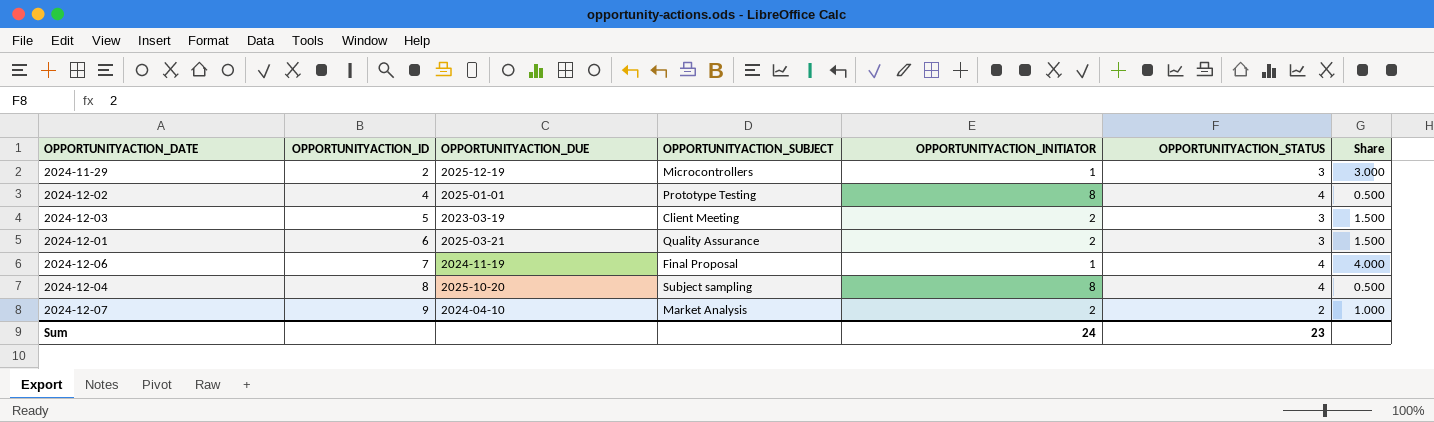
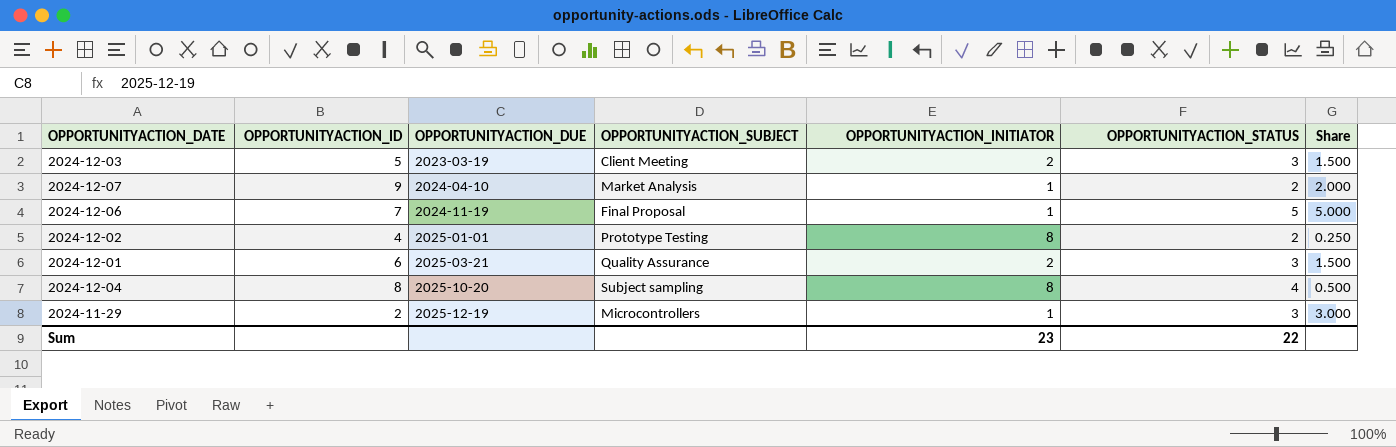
row order: OPPORTUNITYACTION_ID ascending -> OPPORTUNITYACTION_DUE ascending
2024-12-07 | OPPORTUNITYACTION_INITIATOR: 2 -> 1
2024-12-07 | Share: 1.000 -> 2.000
2024-12-06 | OPPORTUNITYACTION_STATUS: 4 -> 5
2024-12-06 | Share: 4.000 -> 5.000
2024-12-02 | OPPORTUNITYACTION_STATUS: 4 -> 2
2024-12-02 | Share: 0.500 -> 0.250
Sum | OPPORTUNITYACTION_INITIATOR: 24 -> 23
Sum | OPPORTUNITYACTION_STATUS: 23 -> 22

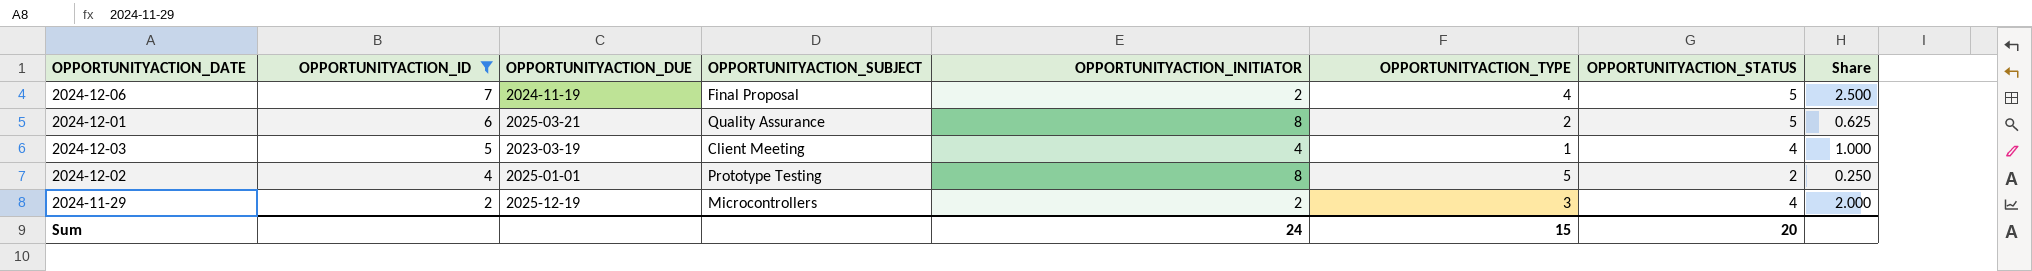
filter: none -> OPPORTUNITYACTION_ID <= 7
row order: OPPORTUNITYACTION_DUE ascending -> OPPORTUNITYACTION_ID descending
column OPPORTUNITYACTION_TYPE | position: none -> 6
2024-12-06 | OPPORTUNITYACTION_INITIATOR: 1 -> 2
2024-12-06 | Share: 5.000 -> 2.500
2024-12-01 | OPPORTUNITYACTION_INITIATOR: 2 -> 8
2024-12-01 | OPPORTUNITYACTION_STATUS: 3 -> 5
2024-12-01 | Share: 1.500 -> 0.625
2024-12-03 | OPPORTUNITYACTION_INITIATOR: 2 -> 4
2024-12-03 | OPPORTUNITYACTION_STATUS: 3 -> 4
2024-12-03 | Share: 1.500 -> 1.000
2024-11-29 | OPPORTUNITYACTION_INITIATOR: 1 -> 2
2024-11-29 | OPPORTUNITYACTION_STATUS: 3 -> 4
2024-11-29 | Share: 3.000 -> 2.000
Sum | OPPORTUNITYACTION_INITIATOR: 23 -> 24
Sum | OPPORTUNITYACTION_STATUS: 22 -> 20

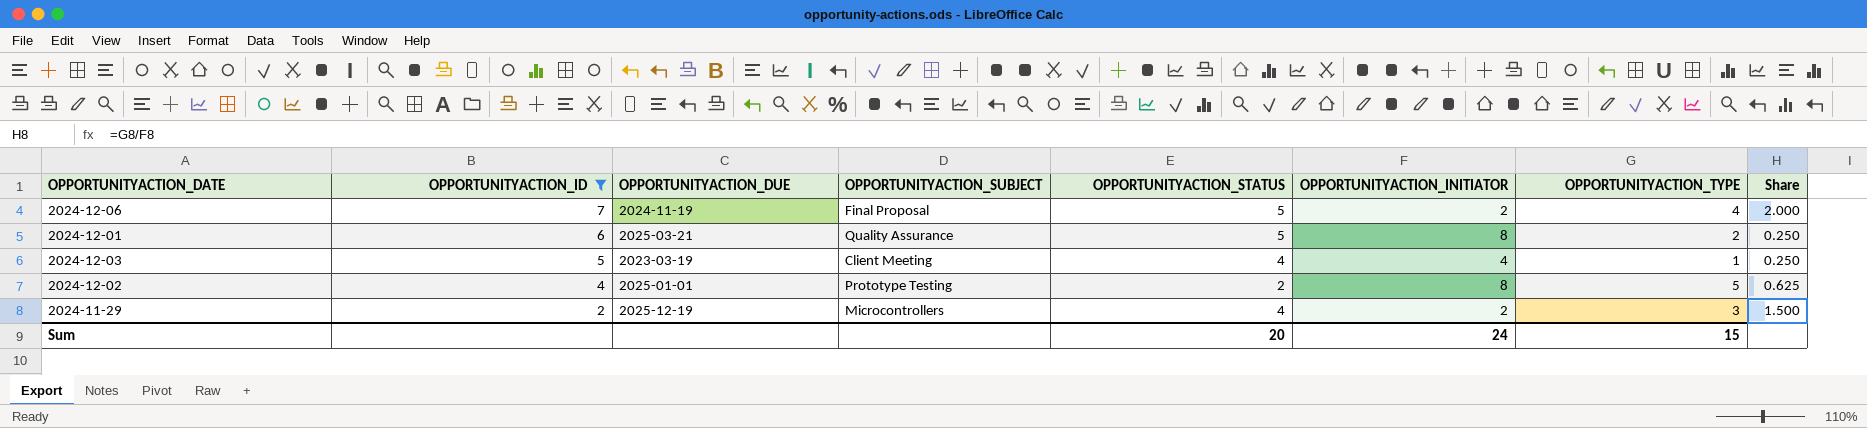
column OPPORTUNITYACTION_STATUS | position: 7 -> 5
column Share | formula: [OPPORTUNITYACTION_STATUS] / [OPPORTUNITYACTION_INITIATOR] -> [OPPORTUNITYACTION_TYPE] / [OPPORTUNITYACTION_INITIATOR]

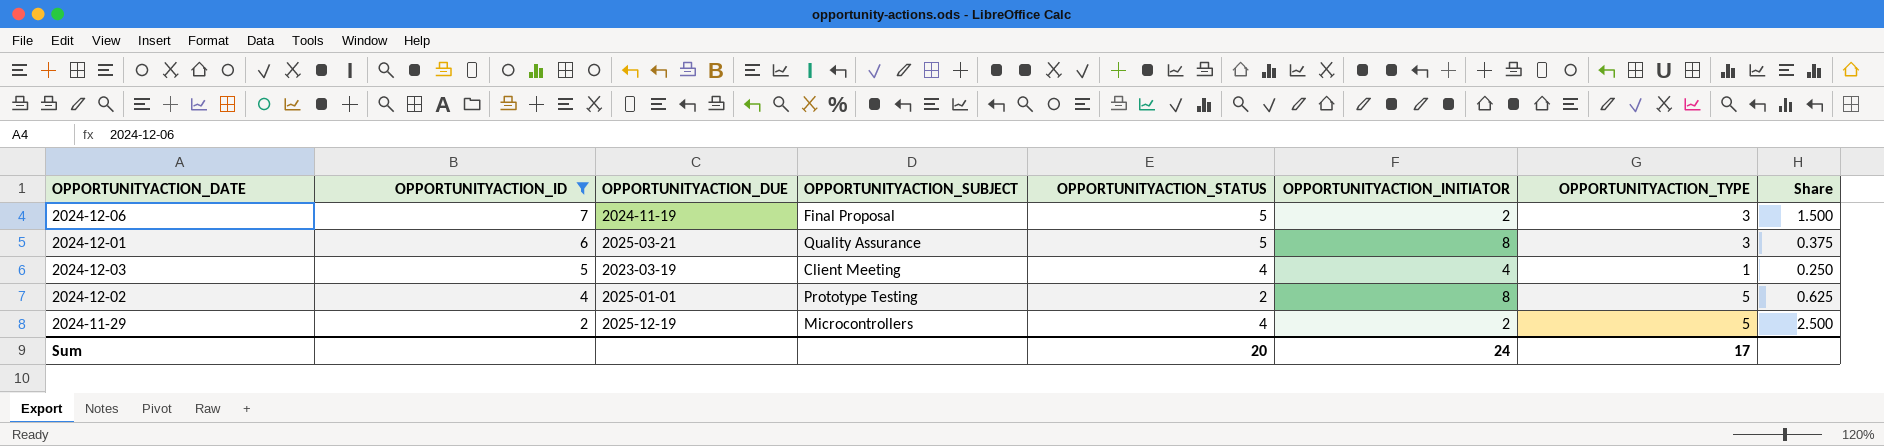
2024-12-06 | OPPORTUNITYACTION_TYPE: 4 -> 3
2024-12-06 | Share: 2.000 -> 1.500
2024-12-01 | OPPORTUNITYACTION_TYPE: 2 -> 3
2024-12-01 | Share: 0.250 -> 0.375
2024-11-29 | OPPORTUNITYACTION_TYPE: 3 -> 5
2024-11-29 | Share: 1.500 -> 2.500
Sum | OPPORTUNITYACTION_TYPE: 15 -> 17

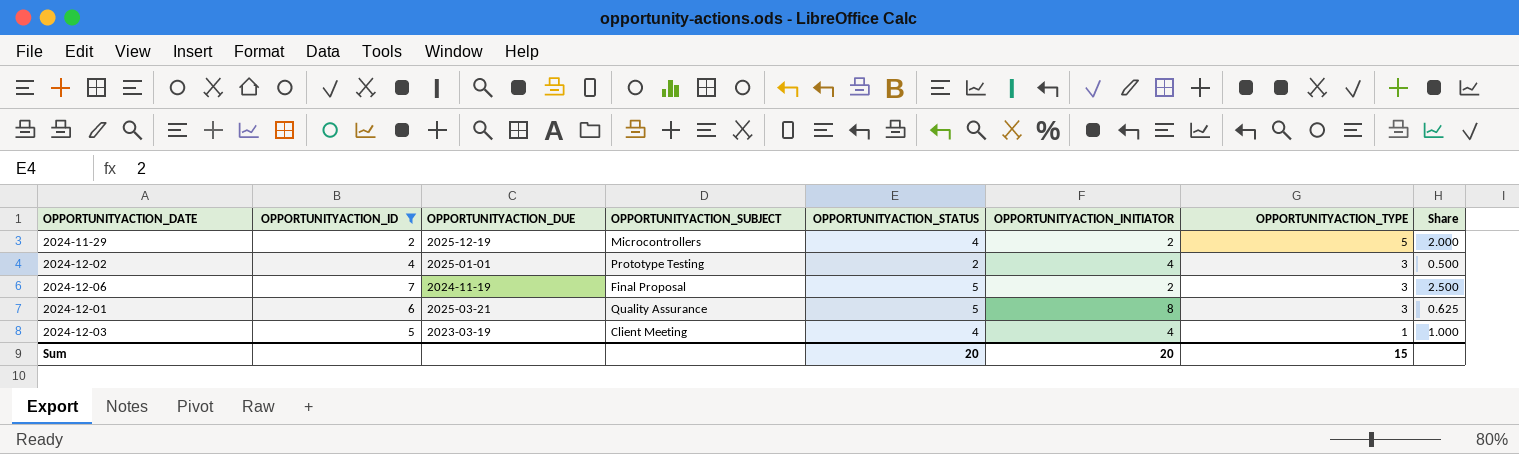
row order: OPPORTUNITYACTION_ID descending -> OPPORTUNITYACTION_TYPE descending
column Share | formula: [OPPORTUNITYACTION_TYPE] / [OPPORTUNITYACTION_INITIATOR] -> [OPPORTUNITYACTION_STATUS] / [OPPORTUNITYACTION_INITIATOR]
2024-12-02 | OPPORTUNITYACTION_INITIATOR: 8 -> 4
2024-12-02 | OPPORTUNITYACTION_TYPE: 5 -> 3
Sum | OPPORTUNITYACTION_INITIATOR: 24 -> 20
Sum | OPPORTUNITYACTION_TYPE: 17 -> 15

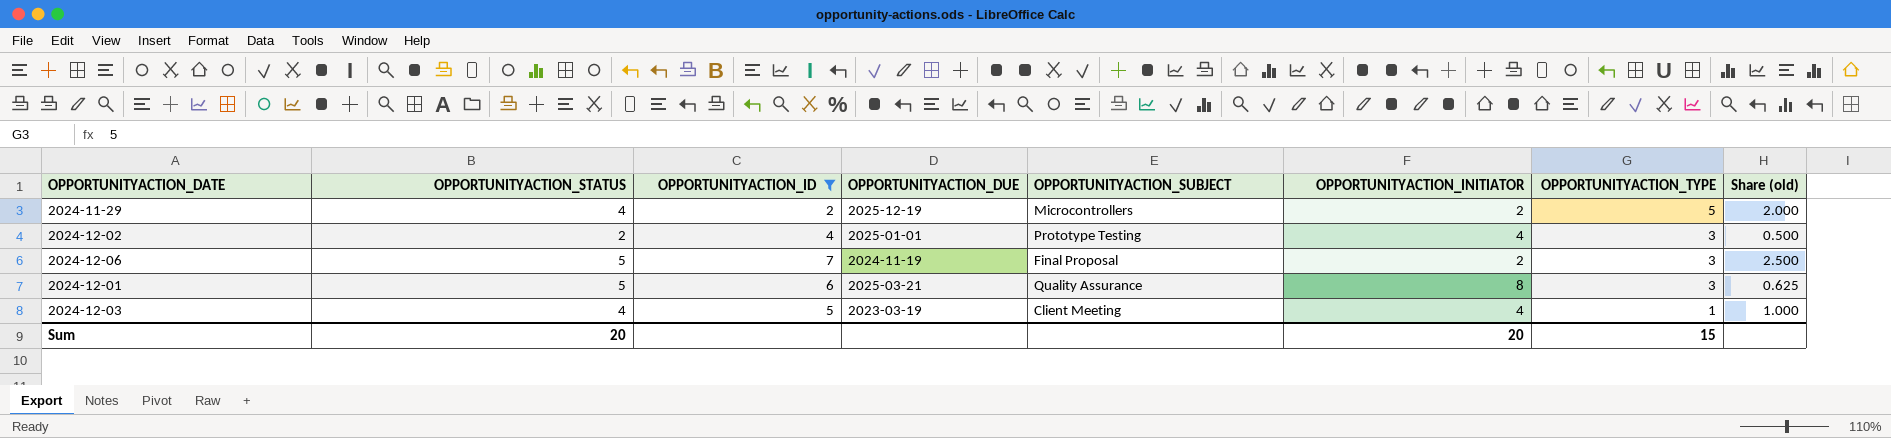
column OPPORTUNITYACTION_STATUS | position: 5 -> 2
column name: Share -> Share (old)

